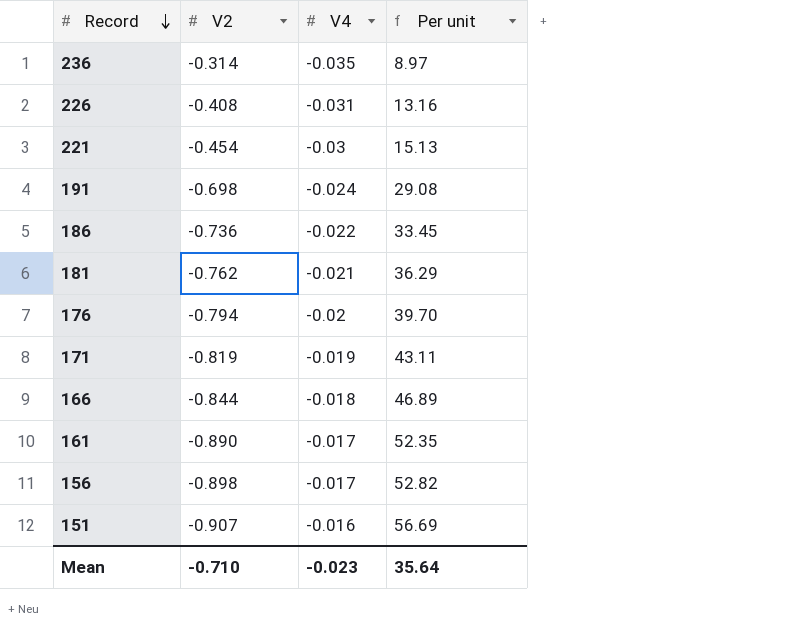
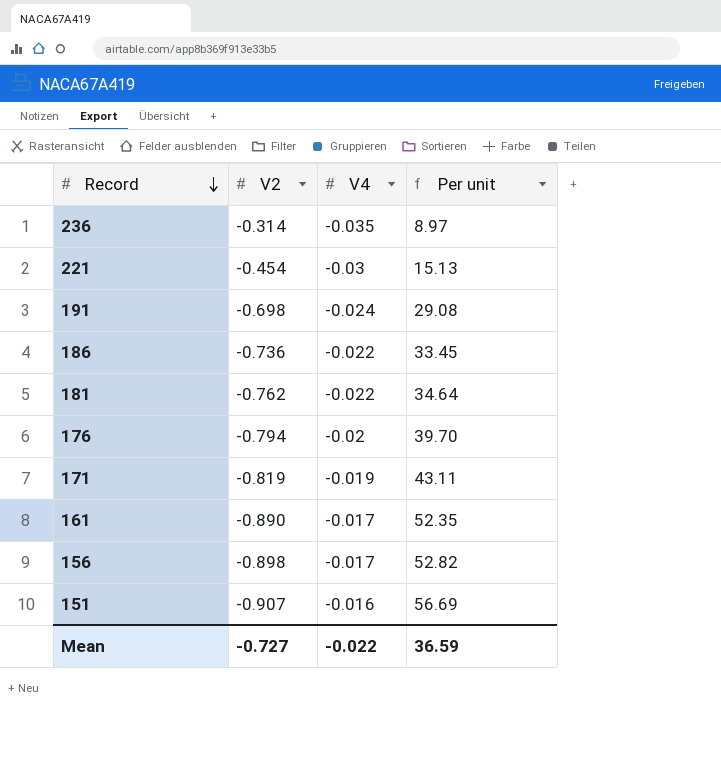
row 226: -0.408 | -0.031 | 13.16 -> none
row 166: -0.844 | -0.018 | 46.89 -> none
181 | V4: -0.021 -> -0.022
181 | Per unit: 36.29 -> 34.64
Mean | V2: -0.710 -> -0.727
Mean | V4: -0.023 -> -0.022
Mean | Per unit: 35.64 -> 36.59

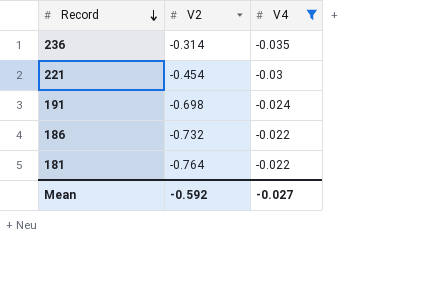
filter: none -> V4 <= -0.022
column Per unit | formula: [V2] / [V4] -> none
186 | V2: -0.736 -> -0.732
181 | V2: -0.762 -> -0.764
Mean | V2: -0.727 -> -0.592
Mean | V4: -0.022 -> -0.027

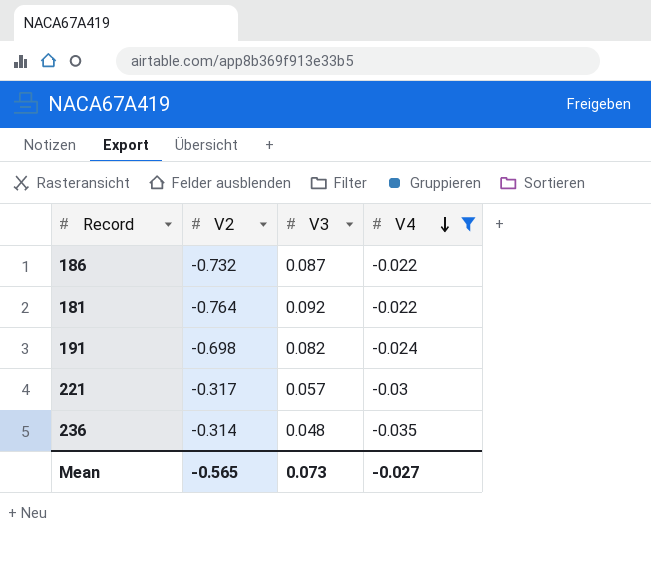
row order: Record descending -> V4 descending
column V3 | position: none -> 3
221 | V2: -0.454 -> -0.317
Mean | V2: -0.592 -> -0.565

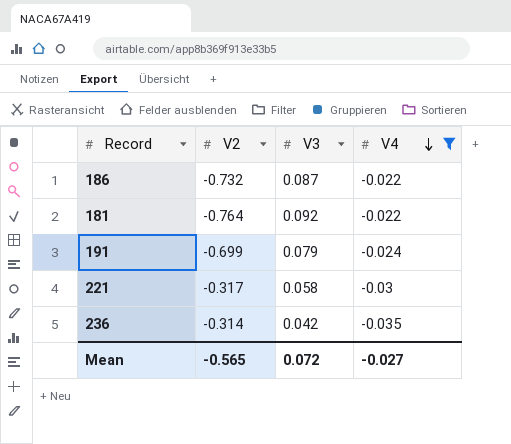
191 | V2: -0.698 -> -0.699
191 | V3: 0.082 -> 0.079
221 | V3: 0.057 -> 0.058
236 | V3: 0.048 -> 0.042
Mean | V3: 0.073 -> 0.072

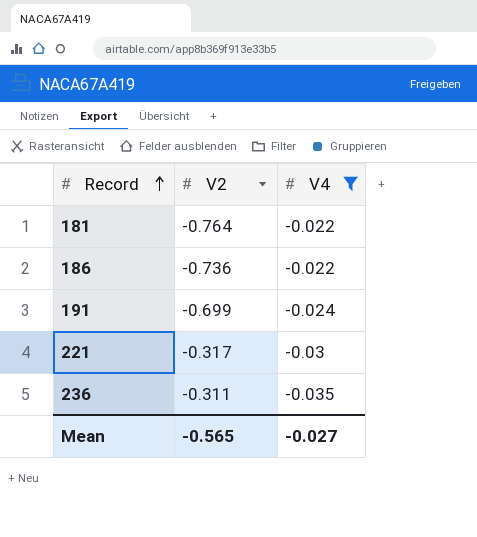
row order: V4 descending -> Record ascending
column V3 | position: 3 -> none
186 | V2: -0.732 -> -0.736
236 | V2: -0.314 -> -0.311

